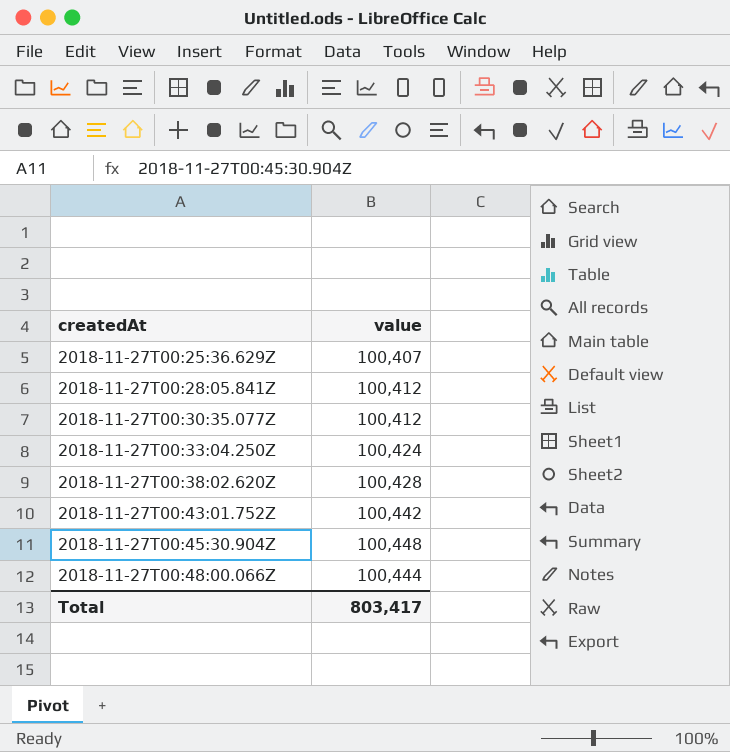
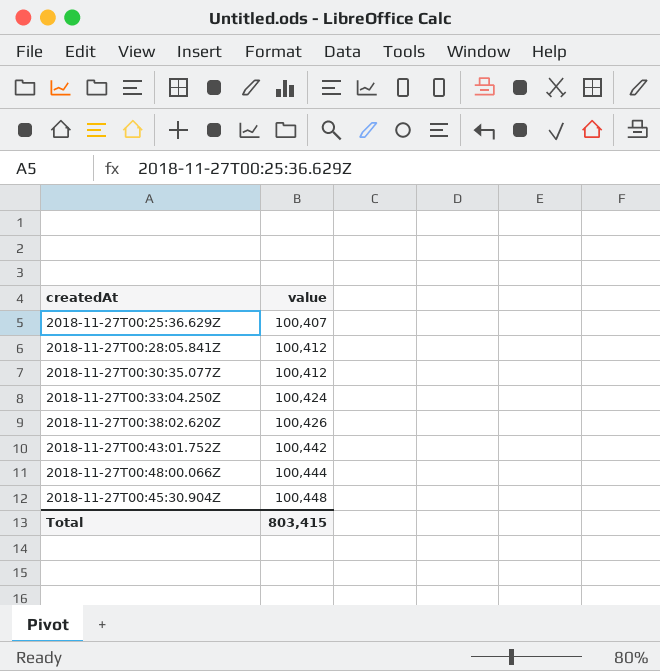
row order: createdAt ascending -> value ascending
2018-11-27T00:38:02.620Z | value: 100,428 -> 100,426
Total | value: 803,417 -> 803,415

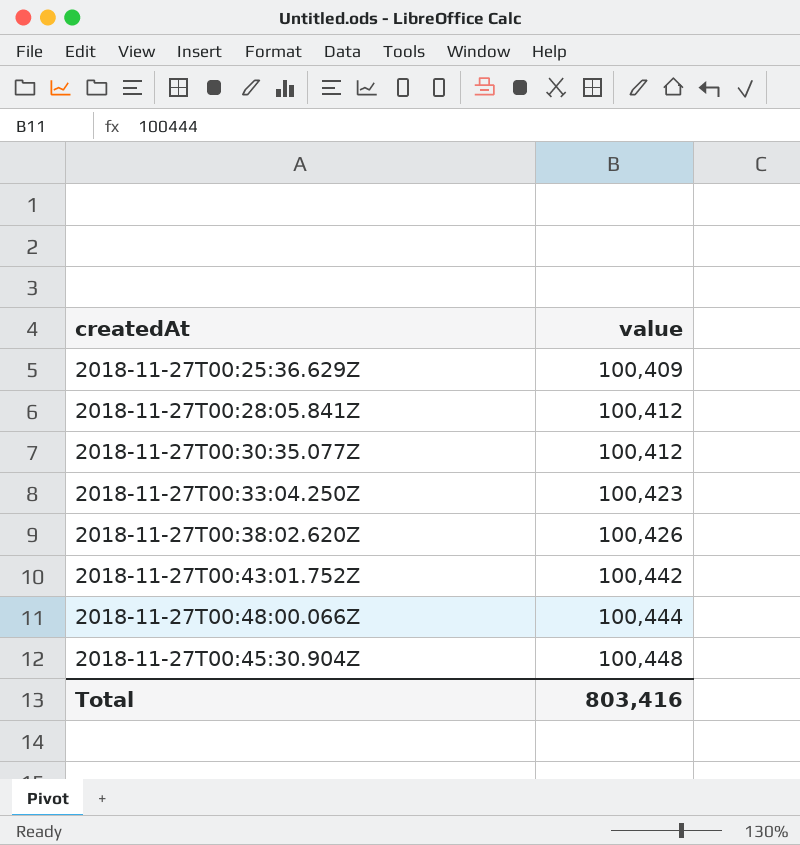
2018-11-27T00:25:36.629Z | value: 100,407 -> 100,409
2018-11-27T00:33:04.250Z | value: 100,424 -> 100,423
Total | value: 803,415 -> 803,416

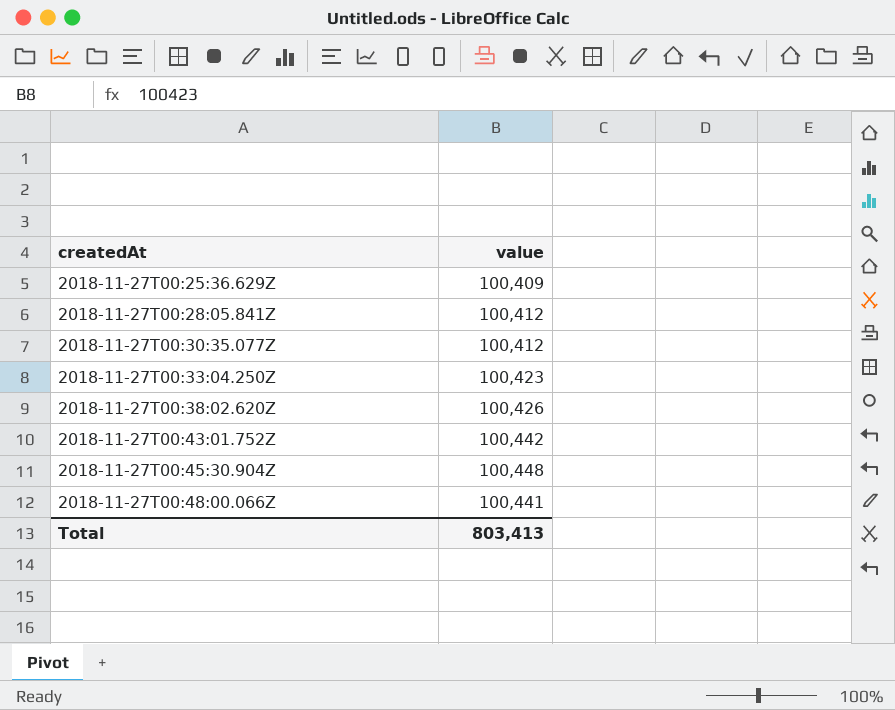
row order: value ascending -> createdAt ascending
2018-11-27T00:48:00.066Z | value: 100,444 -> 100,441
Total | value: 803,416 -> 803,413

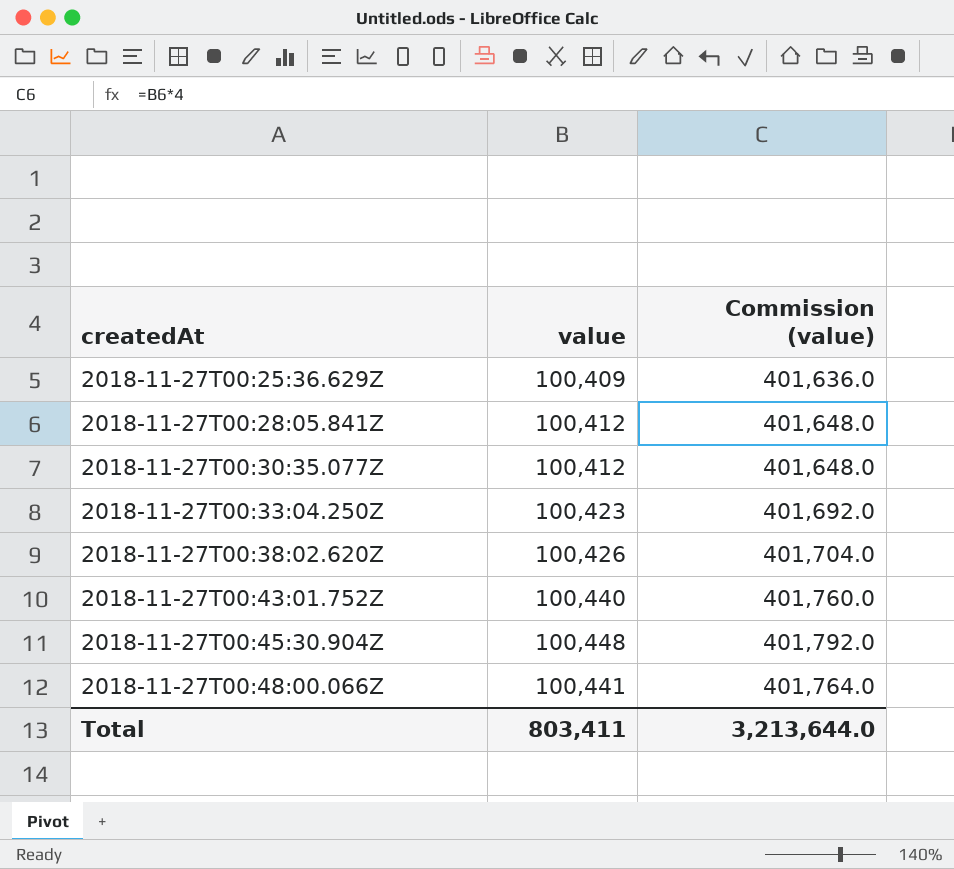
column Commission (value) | formula: none -> [value] * 4
2018-11-27T00:43:01.752Z | value: 100,442 -> 100,440
Total | value: 803,413 -> 803,411

